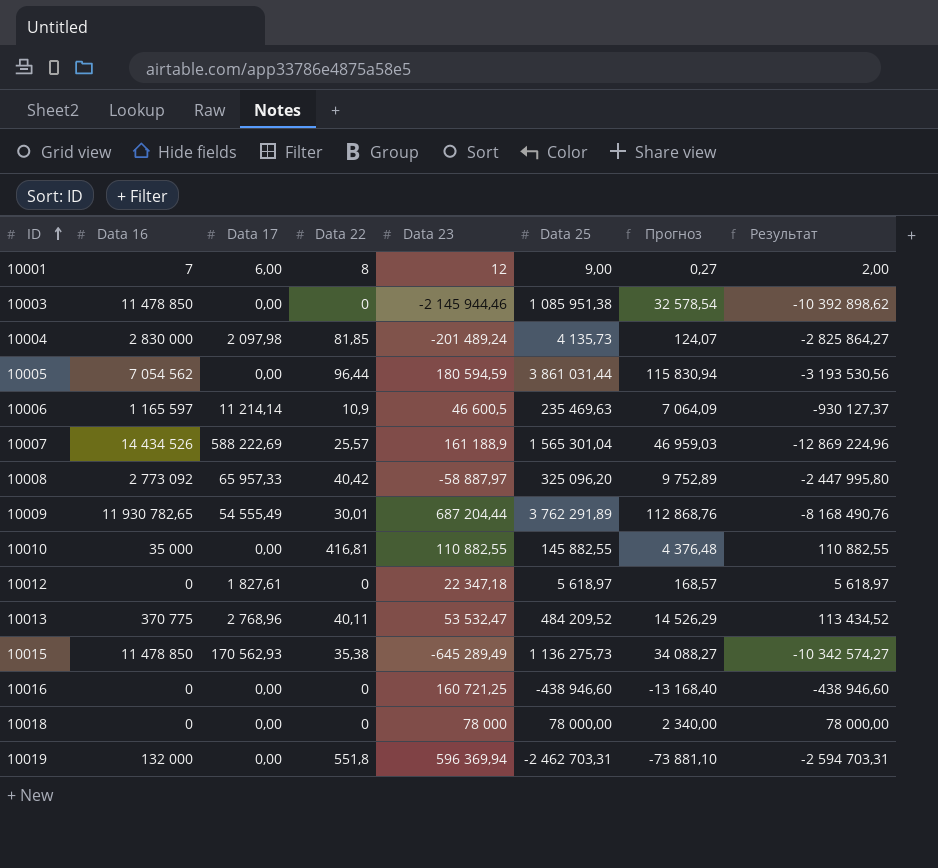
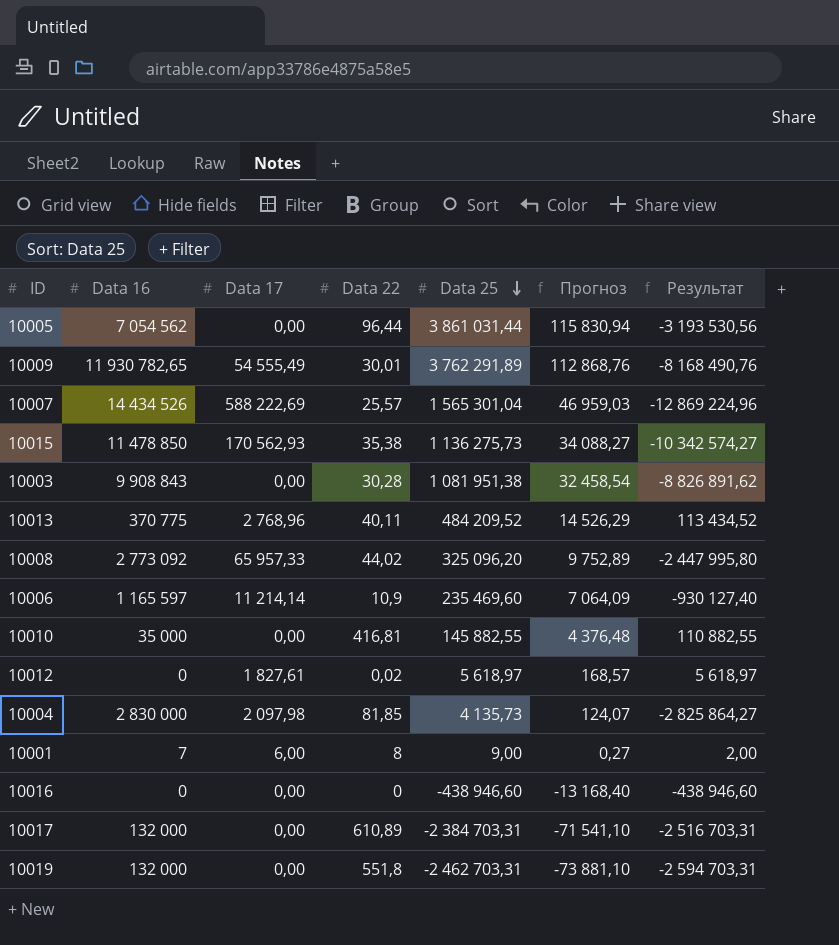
row order: ID ascending -> Data 25 descending
column Data 23 | position: 5 -> none
row 10018: 0 | 0,00 | 0 | 78 000 | 78 000,00 | 2 340,00 | 78 000,00 -> none
10003 | Data 16: 11 478 850 -> 9 908 843
10003 | Data 22: 0 -> 30,28
10003 | Data 25: 1 085 951,38 -> 1 081 951,38
10003 | Прогноз: 32 578,54 -> 32 458,54
10003 | Результат: -10 392 898,62 -> -8 826 891,62
10008 | Data 22: 40,42 -> 44,02
10006 | Data 25: 235 469,63 -> 235 469,60
10006 | Результат: -930 127,37 -> -930 127,40
10012 | Data 22: 0 -> 0,02
row 10017: none -> 132 000 | 0,00 | 610,89 | -2 384 703,31 | -71 541,10 | -2 516 703,31

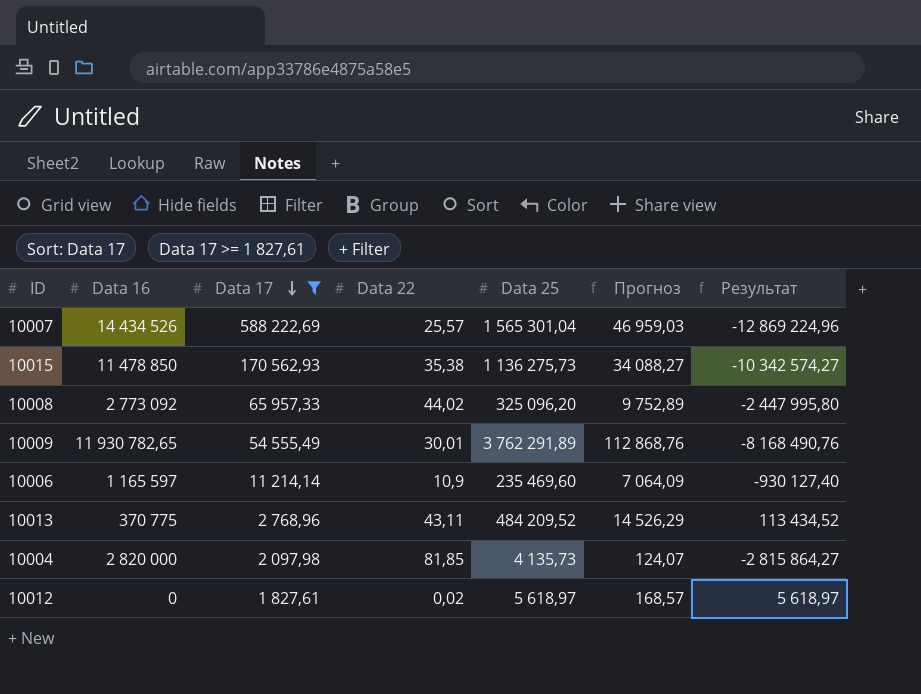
filter: none -> Data 17 >= 1 827,61
row order: Data 25 descending -> Data 17 descending
10013 | Data 22: 40,11 -> 43,11
10004 | Data 16: 2 830 000 -> 2 820 000
10004 | Результат: -2 825 864,27 -> -2 815 864,27

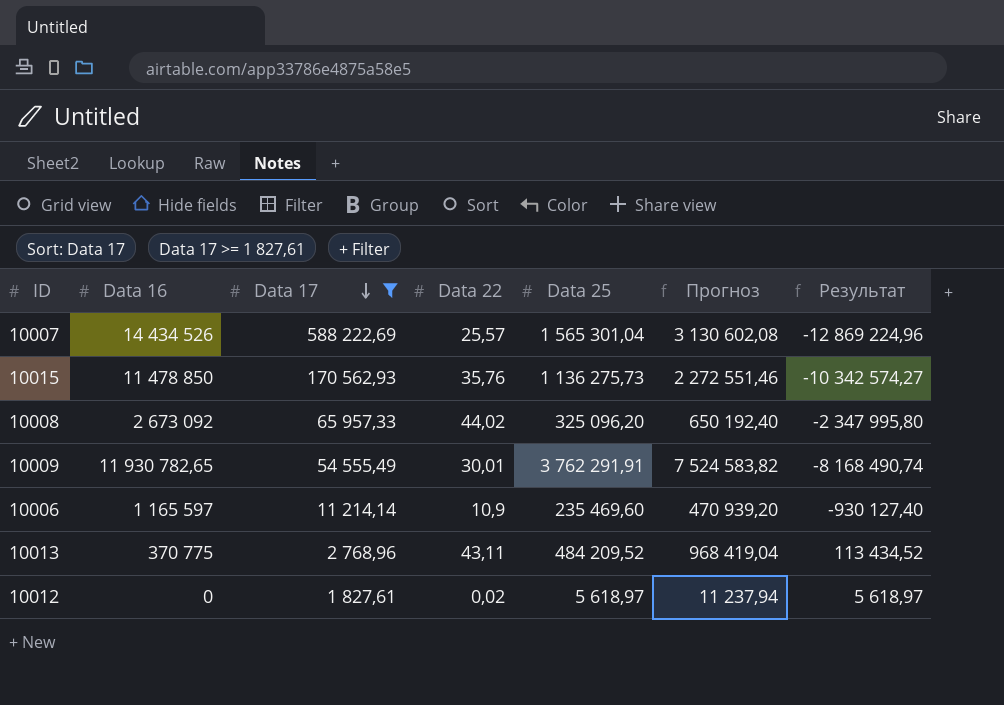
column Прогноз | formula: [Data 25] * 0,03 -> [Data 25] * 2
row 10004: 2 820 000 | 2 097,98 | 81,85 | 4 135,73 | 124,07 | -2 815 864,27 -> none
10015 | Data 22: 35,38 -> 35,76
10008 | Data 16: 2 773 092 -> 2 673 092
10008 | Результат: -2 447 995,80 -> -2 347 995,80
10009 | Data 25: 3 762 291,89 -> 3 762 291,91
10009 | Результат: -8 168 490,76 -> -8 168 490,74

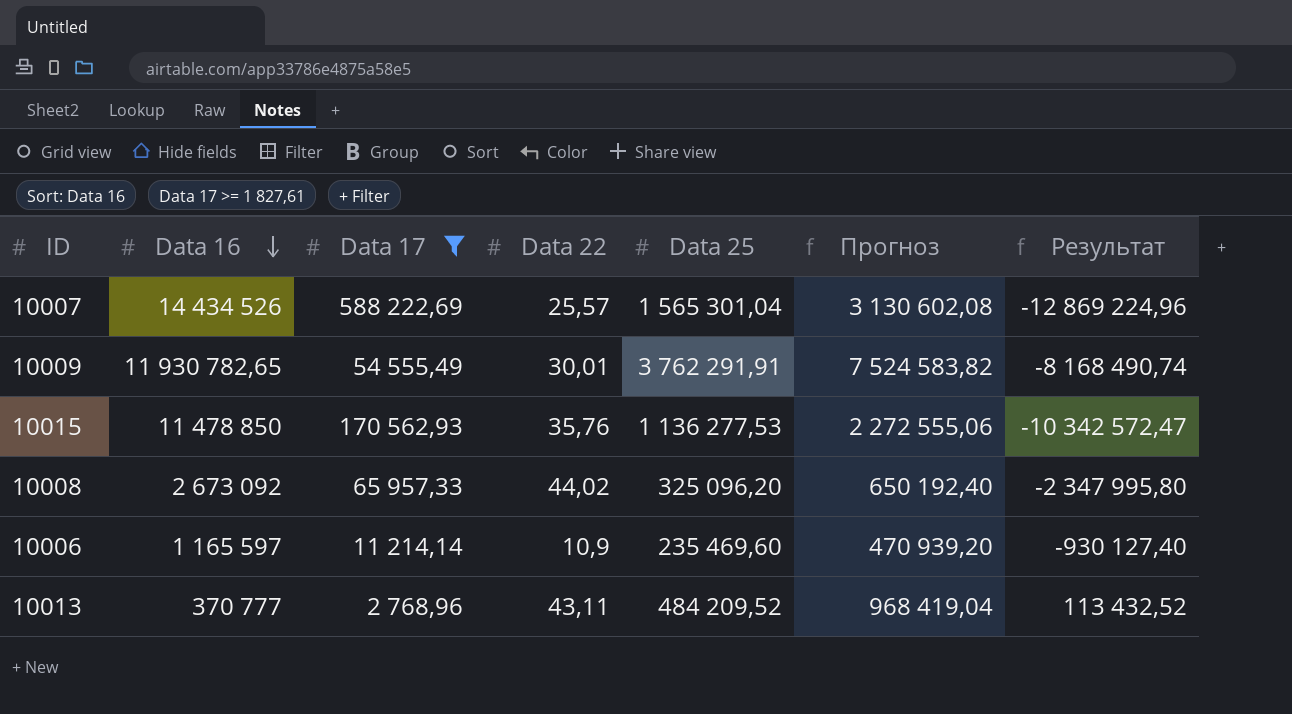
row order: Data 17 descending -> Data 16 descending
row 10012: 0 | 1 827,61 | 0,02 | 5 618,97 | 11 237,94 | 5 618,97 -> none
10015 | Data 25: 1 136 275,73 -> 1 136 277,53
10015 | Прогноз: 2 272 551,46 -> 2 272 555,06
10015 | Результат: -10 342 574,27 -> -10 342 572,47
10013 | Data 16: 370 775 -> 370 777
10013 | Результат: 113 434,52 -> 113 432,52

